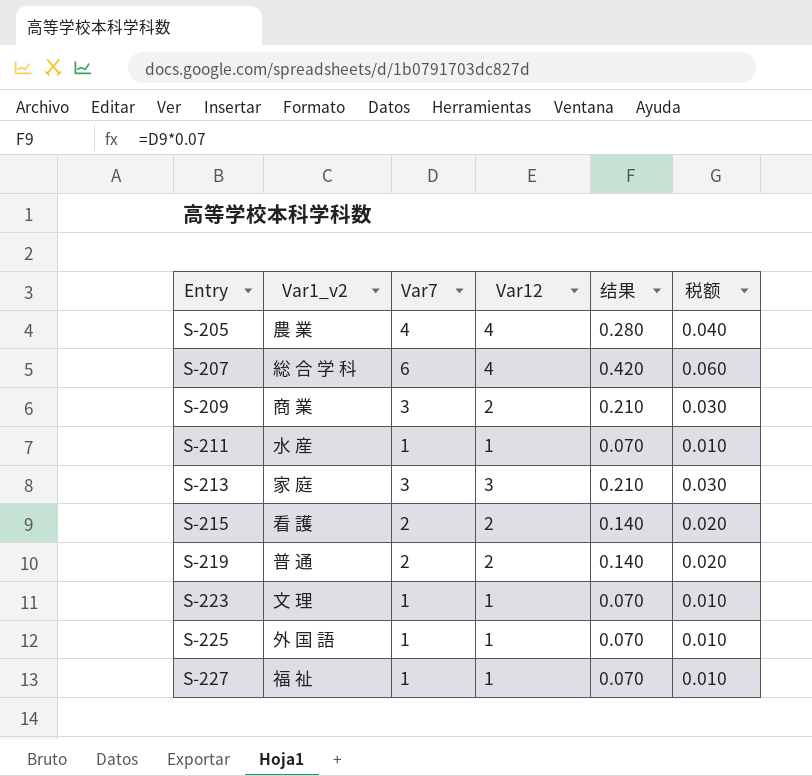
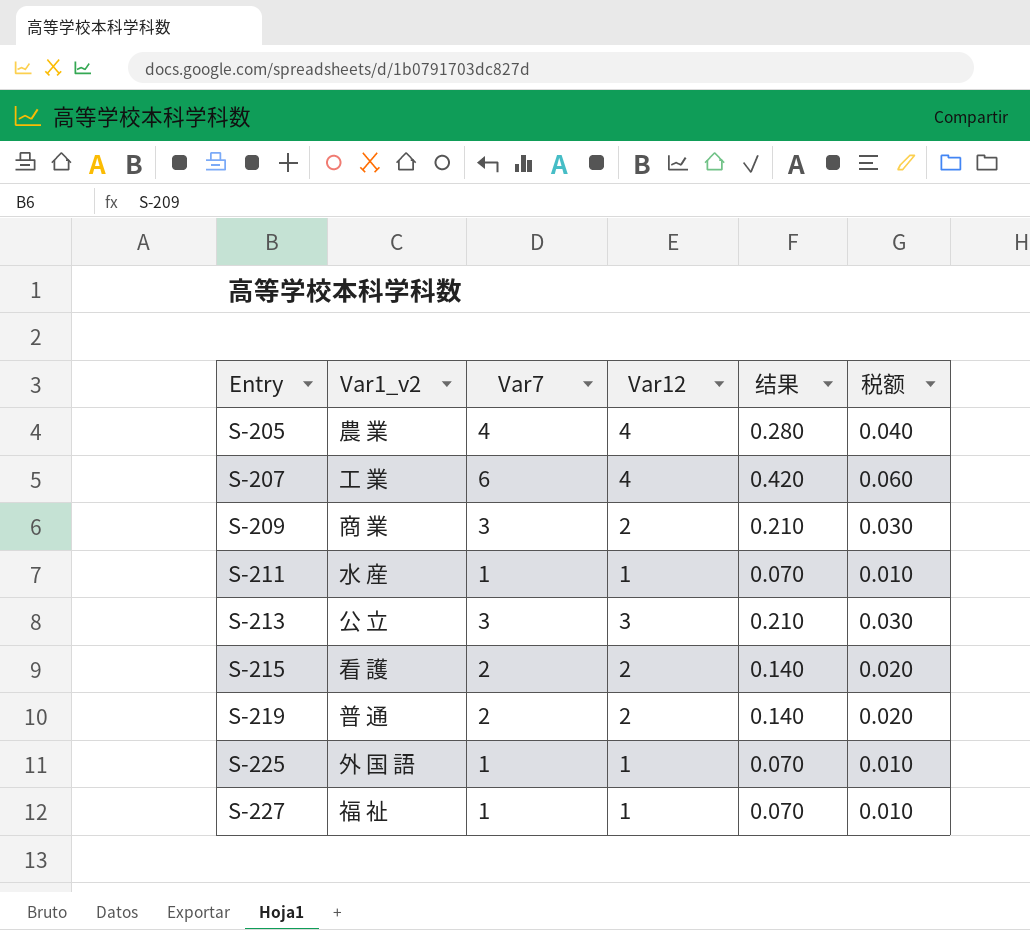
row S-223: 文 理 | 1 | 1 | 0.070 | 0.010 -> none
S-207 | Var1_v2: 総 合 学 科 -> 工 業
S-213 | Var1_v2: 家 庭 -> 公 立

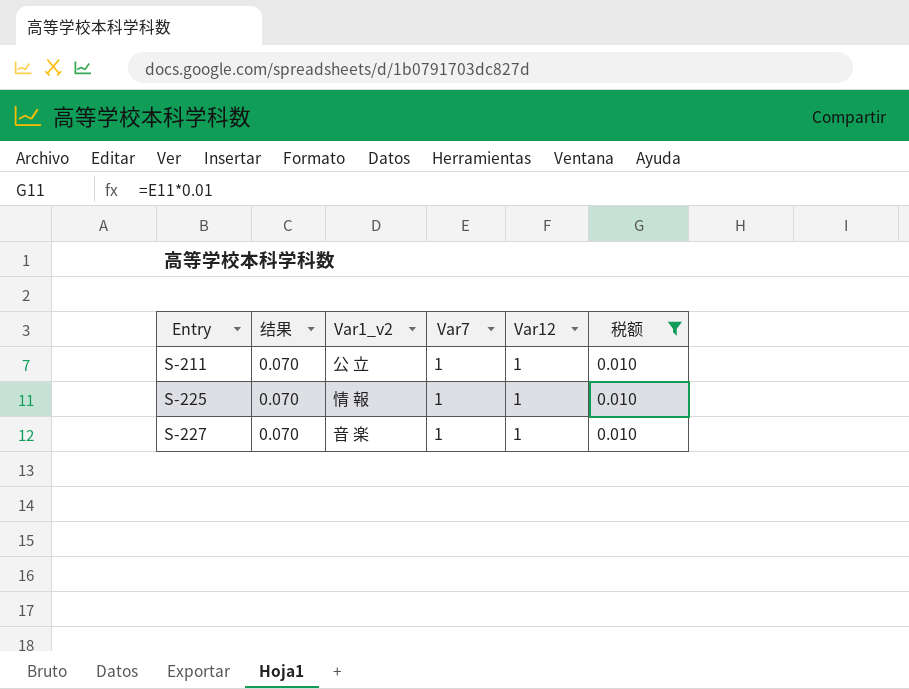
filter: none -> 税额 = 0.010
column 结果 | position: 5 -> 2
S-211 | Var1_v2: 水 産 -> 公 立
S-225 | Var1_v2: 外 国 語 -> 情 報
S-227 | Var1_v2: 福 祉 -> 音 楽

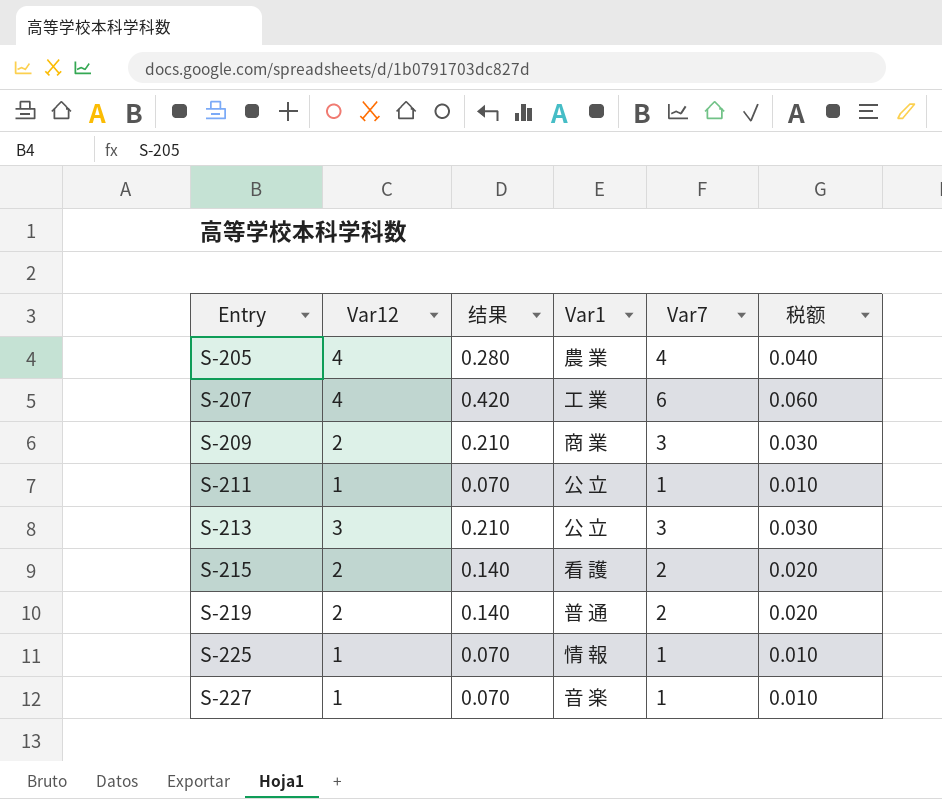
filter: 税额 = 0.010 -> none
column Var12 | position: 5 -> 2
column name: Var1_v2 -> Var1

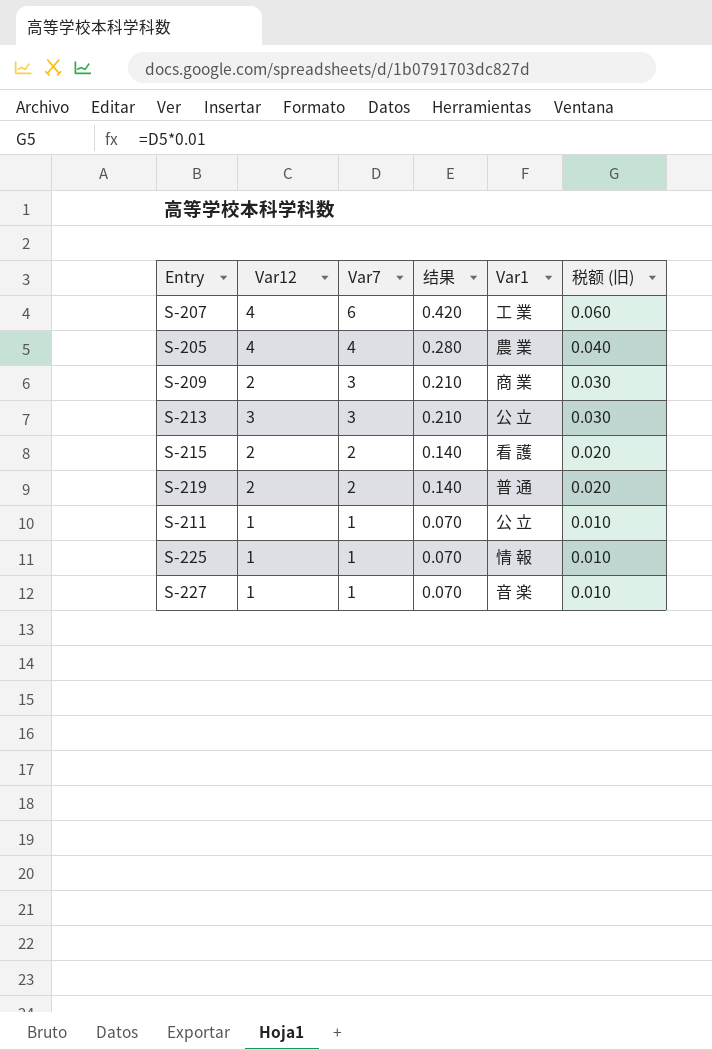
row order: Entry ascending -> Var7 descending
column Var7 | position: 5 -> 3
column name: 税额 -> 税额 (旧)

